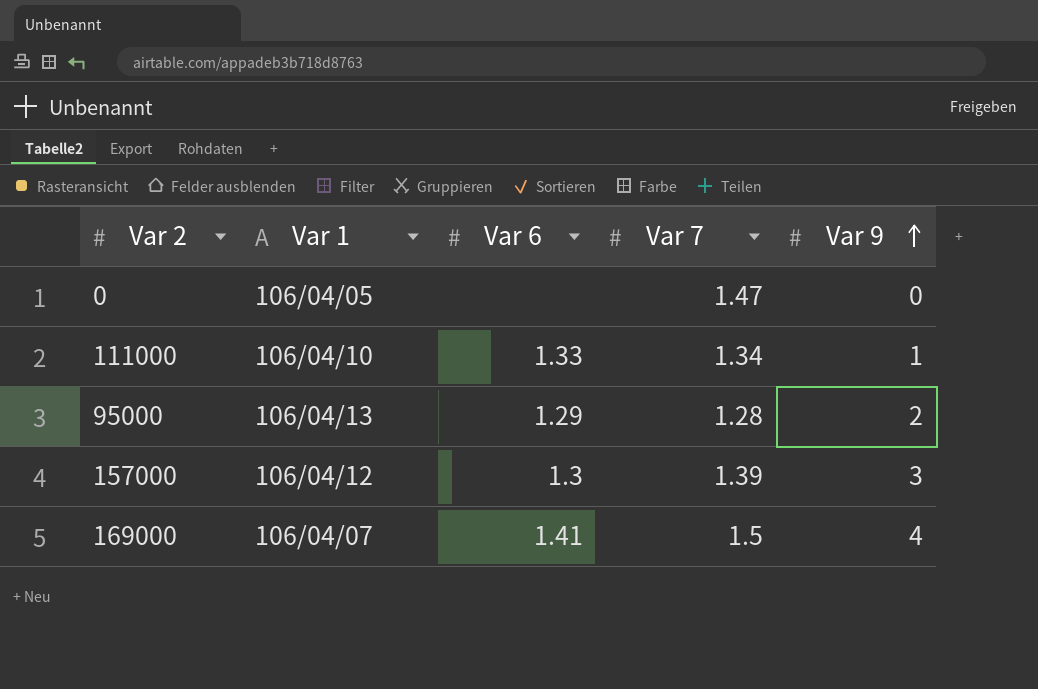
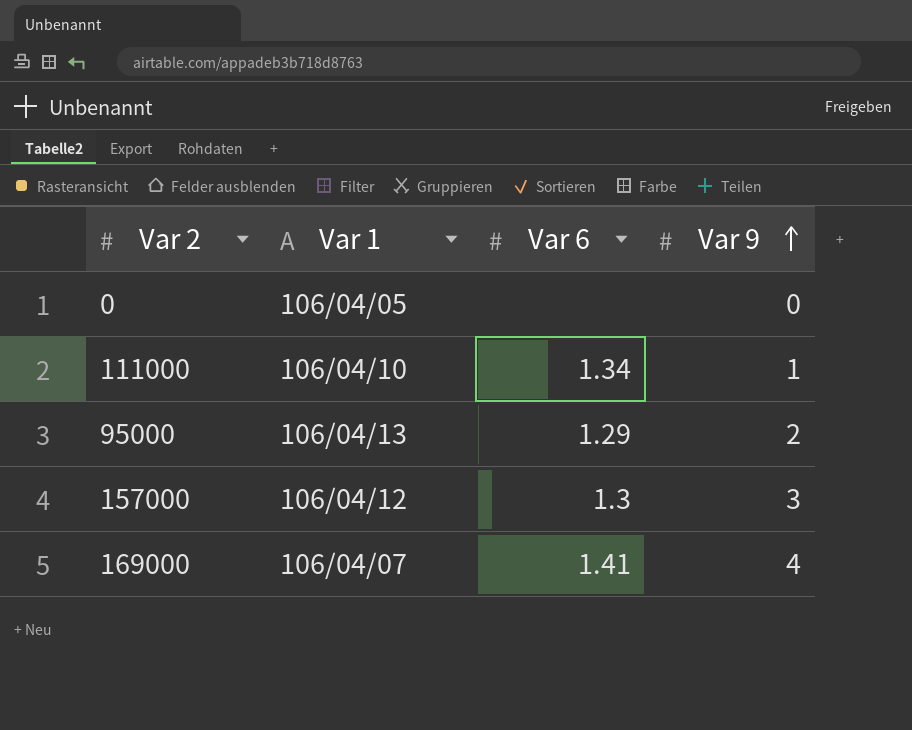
column Var 7 | position: 4 -> none
111000 | Var 6: 1.33 -> 1.34

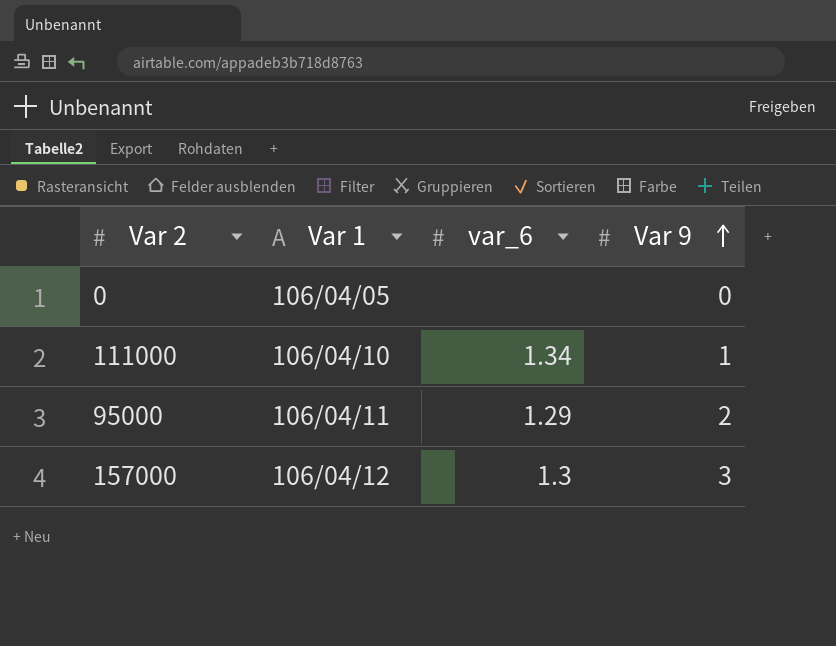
column name: Var 6 -> var_6
row 169000: 106/04/07 | 1.41 | 4 -> none
95000 | Var 1: 106/04/13 -> 106/04/11

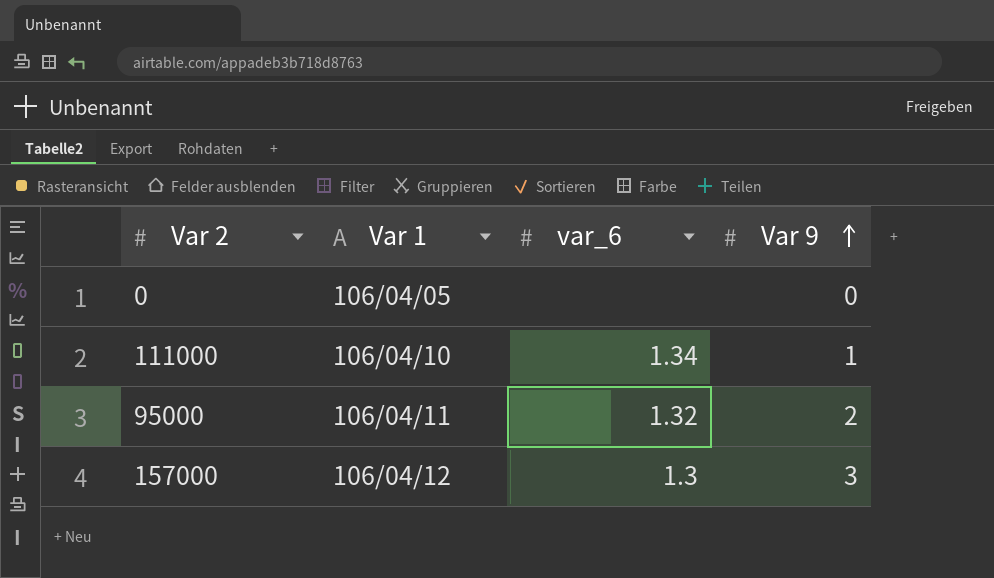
95000 | var_6: 1.29 -> 1.32

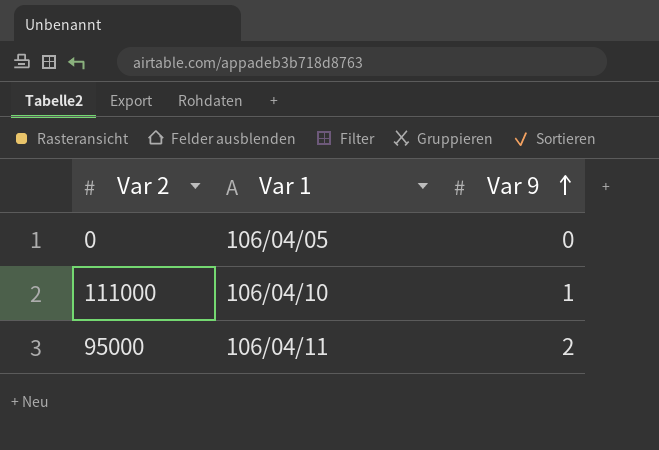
column var_6 | position: 3 -> none
row 157000: 106/04/12 | 1.3 | 3 -> none

